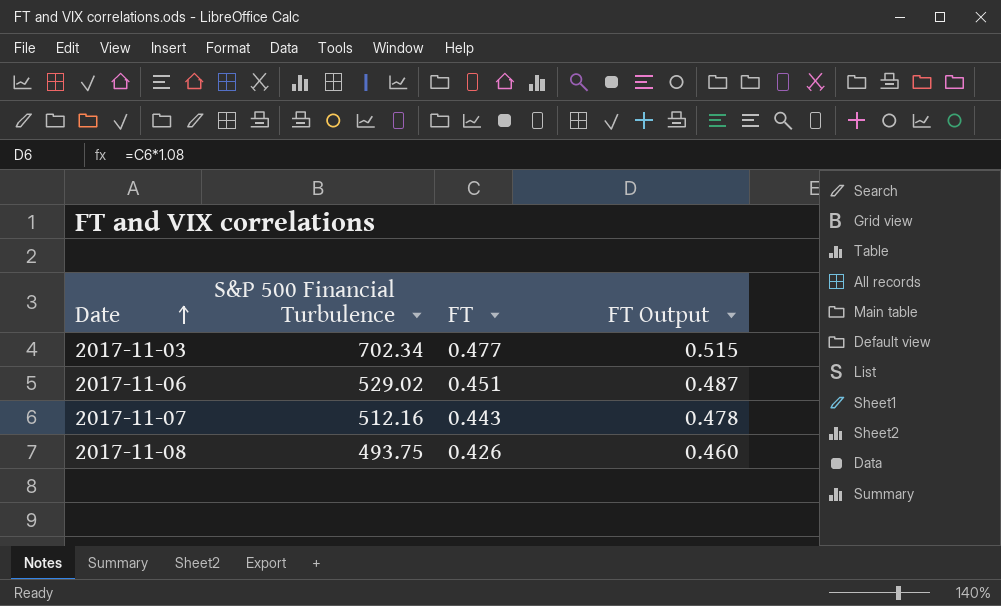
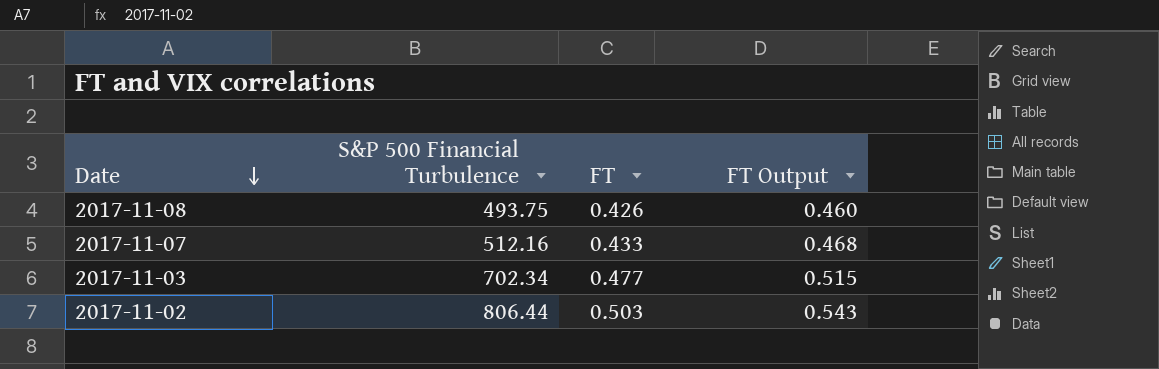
row order: Date ascending -> Date descending
row 2017-11-06: 529.02 | 0.451 | 0.487 -> none
2017-11-07 | FT: 0.443 -> 0.433
2017-11-07 | FT Output: 0.478 -> 0.468
row 2017-11-02: none -> 806.44 | 0.503 | 0.543

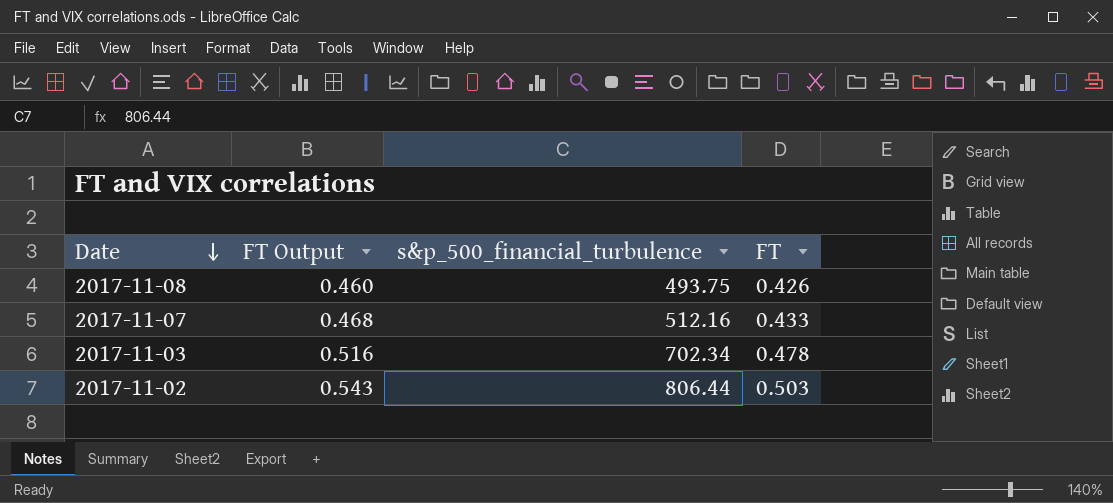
column FT Output | position: 4 -> 2
column name: S&P 500 Financial Turbulence -> s&p_500_financial_turbulence
2017-11-03 | FT Output: 0.515 -> 0.516
2017-11-03 | FT: 0.477 -> 0.478

